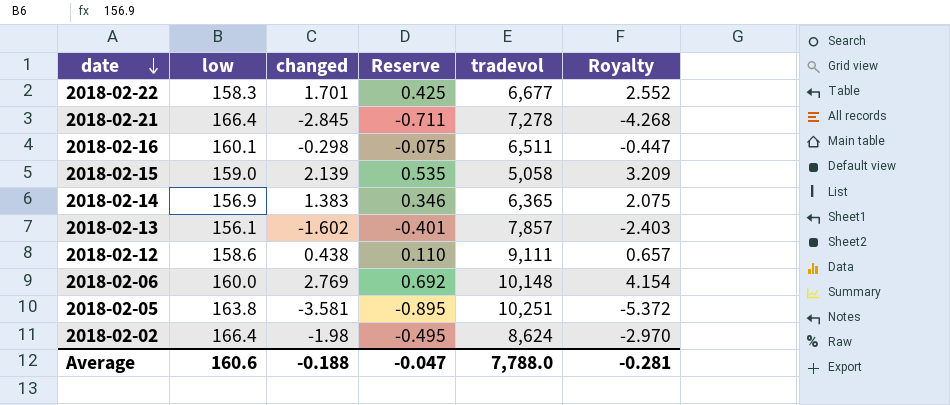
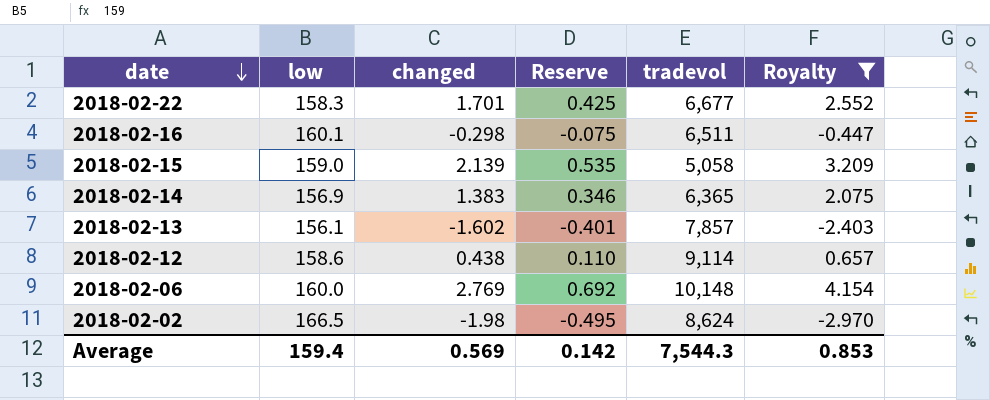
filter: none -> Royalty >= -2.970
2018-02-12 | tradevol: 9,111 -> 9,114
2018-02-02 | low: 166.4 -> 166.5
Average | low: 160.6 -> 159.4
Average | changed: -0.188 -> 0.569
Average | Reserve: -0.047 -> 0.142
Average | tradevol: 7,788.0 -> 7,544.3
Average | Royalty: -0.281 -> 0.853

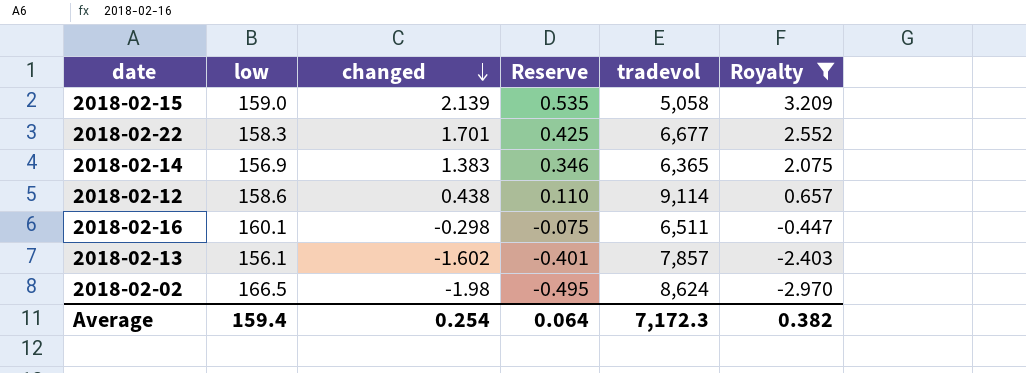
row order: date descending -> changed descending
row 2018-02-06: 160.0 | 2.769 | 0.692 | 10,148 | 4.154 -> none
Average | changed: 0.569 -> 0.254
Average | Reserve: 0.142 -> 0.064
Average | tradevol: 7,544.3 -> 7,172.3
Average | Royalty: 0.853 -> 0.382

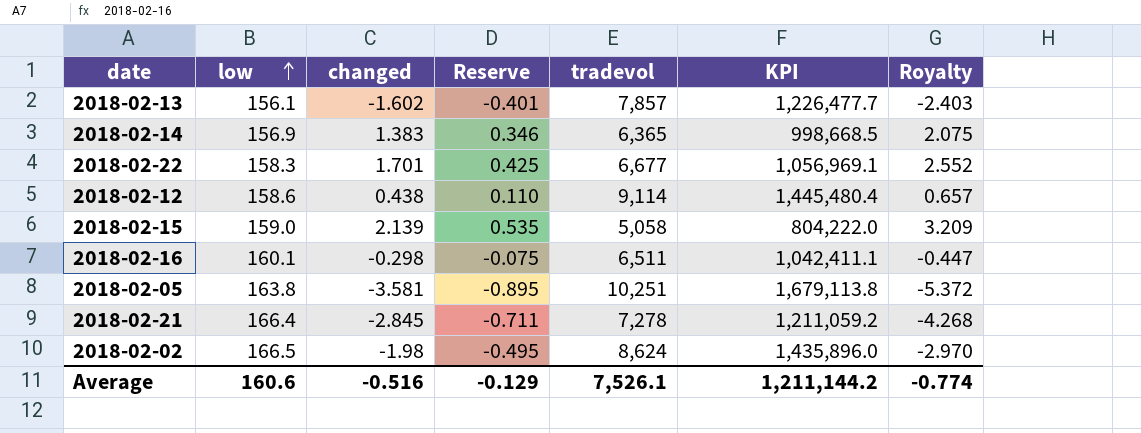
filter: Royalty >= -2.970 -> none
row order: changed descending -> low ascending
column KPI | formula: none -> [low] * [tradevol]
Average | low: 159.4 -> 160.6
Average | changed: 0.254 -> -0.516
Average | Reserve: 0.064 -> -0.129
Average | tradevol: 7,172.3 -> 7,526.1
Average | Royalty: 0.382 -> -0.774

